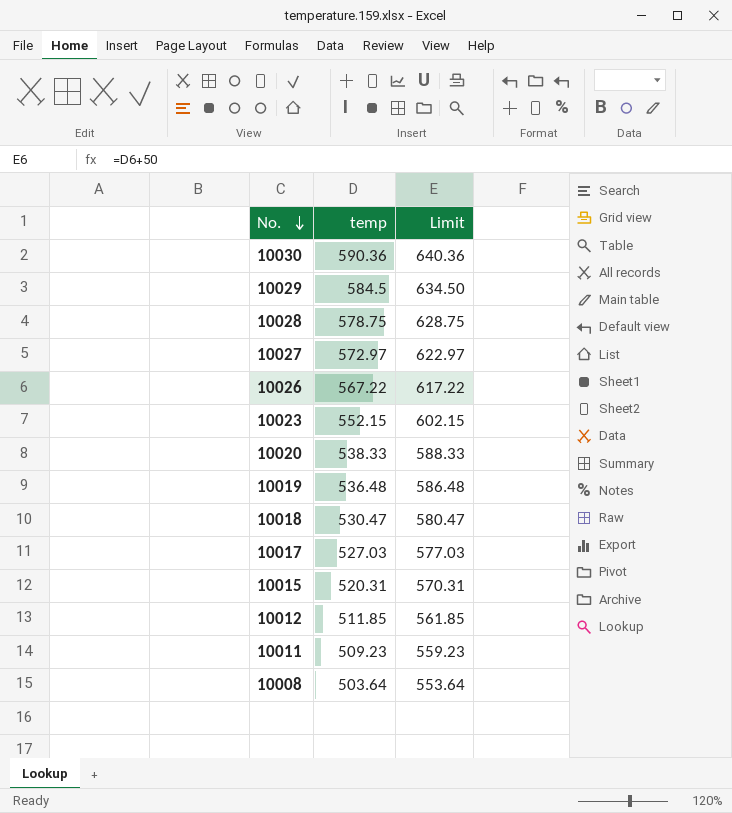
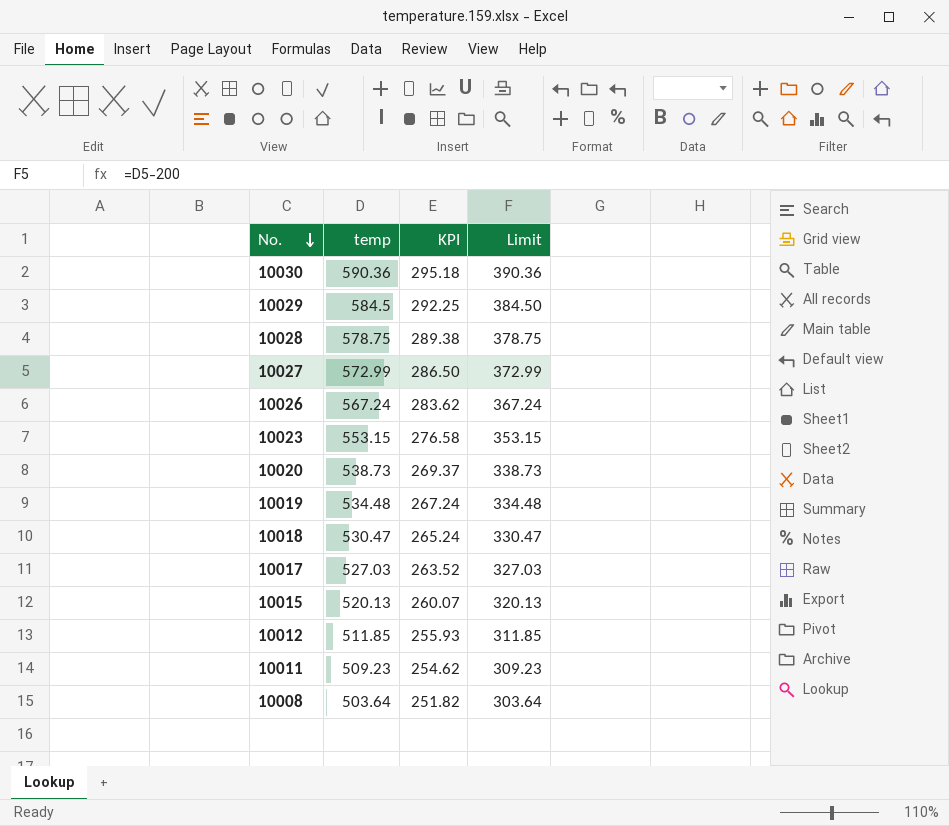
column KPI | formula: none -> [temp] * 0.5
column Limit | formula: [temp] + 50 -> [temp] - 200
10027 | temp: 572.97 -> 572.99
10026 | temp: 567.22 -> 567.24
10023 | temp: 552.15 -> 553.15
10020 | temp: 538.33 -> 538.73
10019 | temp: 536.48 -> 534.48
10015 | temp: 520.31 -> 520.13

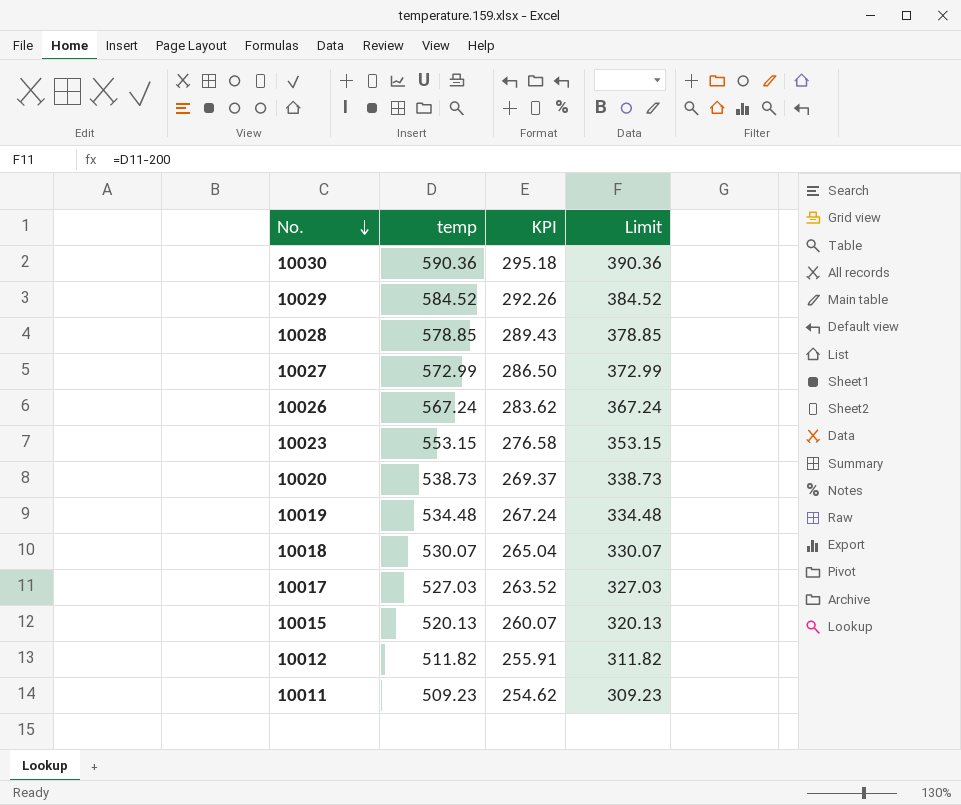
row 10008: 503.64 | 251.82 | 303.64 -> none
10029 | temp: 584.5 -> 584.52
10029 | KPI: 292.25 -> 292.26
10029 | Limit: 384.50 -> 384.52
10028 | temp: 578.75 -> 578.85
10028 | KPI: 289.38 -> 289.43
10028 | Limit: 378.75 -> 378.85
10018 | temp: 530.47 -> 530.07
10018 | KPI: 265.24 -> 265.04
10018 | Limit: 330.47 -> 330.07
10012 | temp: 511.85 -> 511.82
10012 | KPI: 255.93 -> 255.91
10012 | Limit: 311.85 -> 311.82

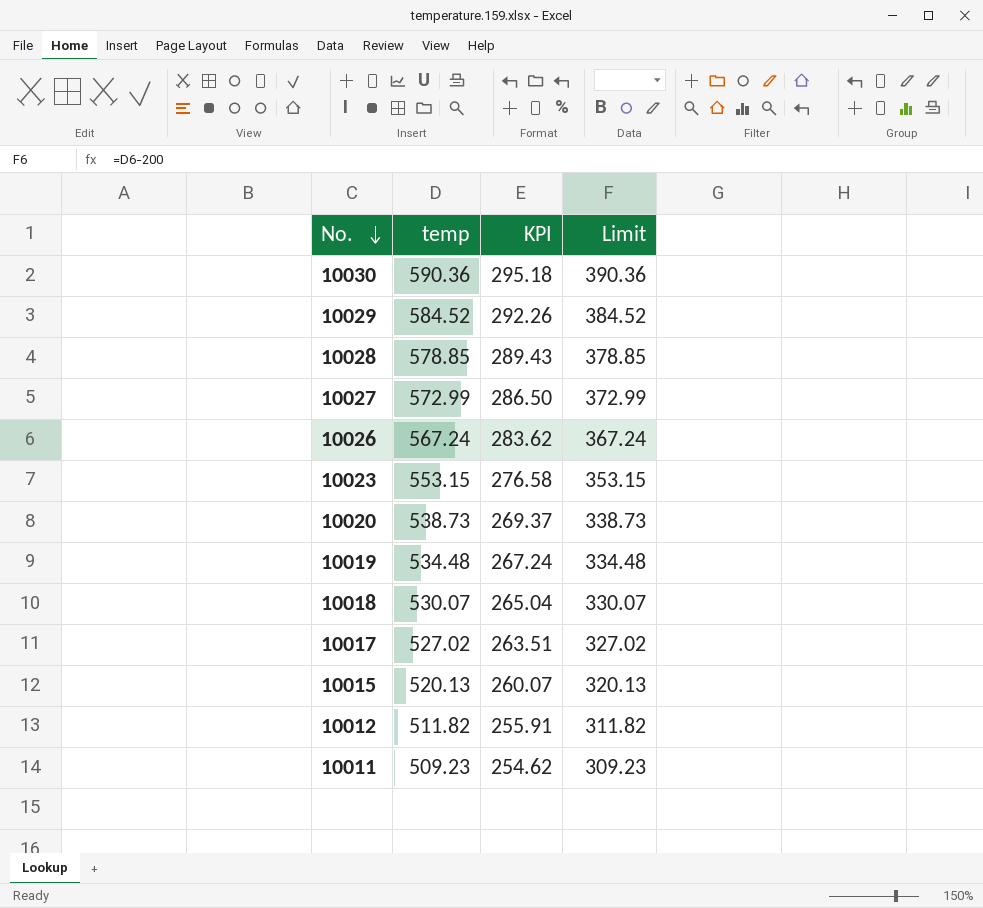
10017 | temp: 527.03 -> 527.02
10017 | KPI: 263.52 -> 263.51
10017 | Limit: 327.03 -> 327.02

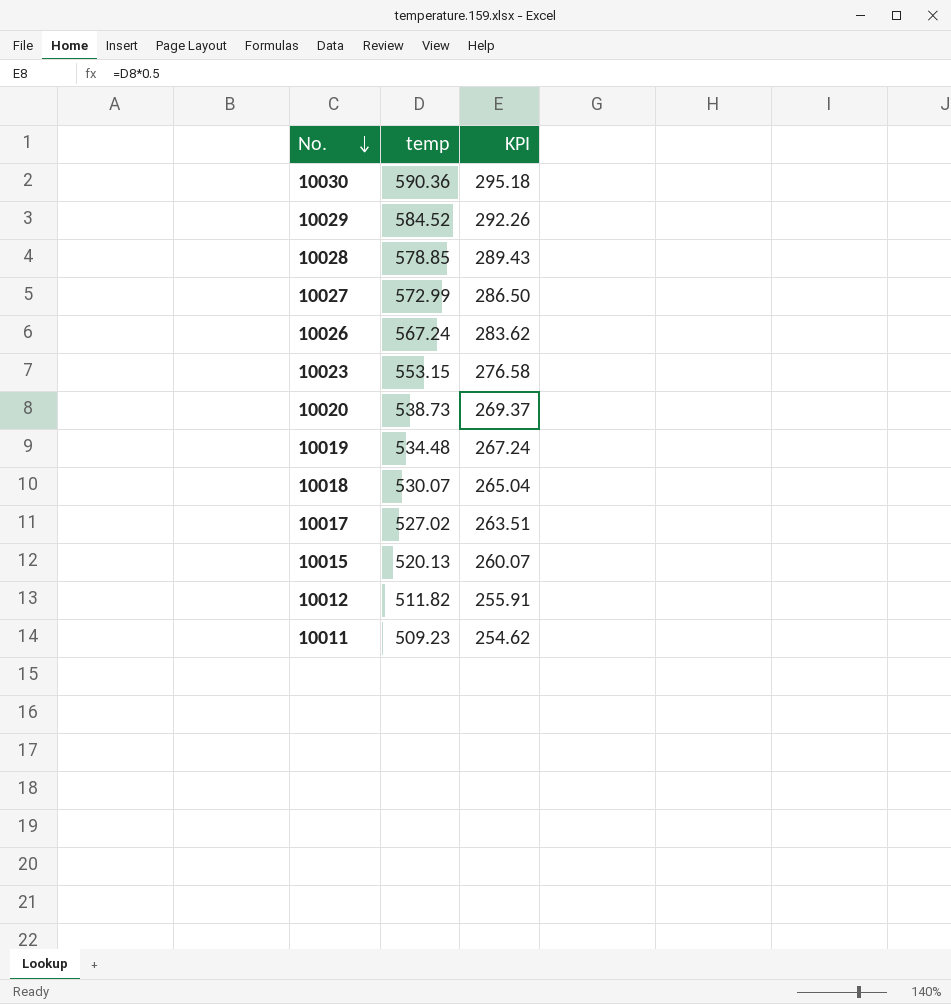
column Limit | formula: [temp] - 200 -> none

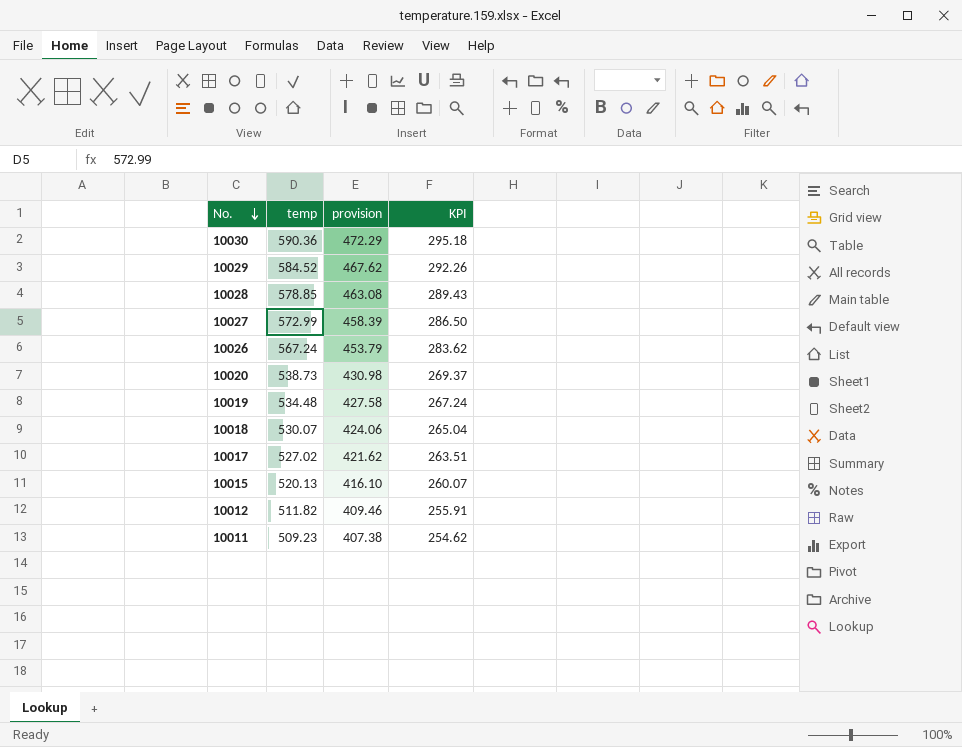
column provision | formula: none -> [temp] * 0.8
row 10023: 553.15 | 276.58 -> none

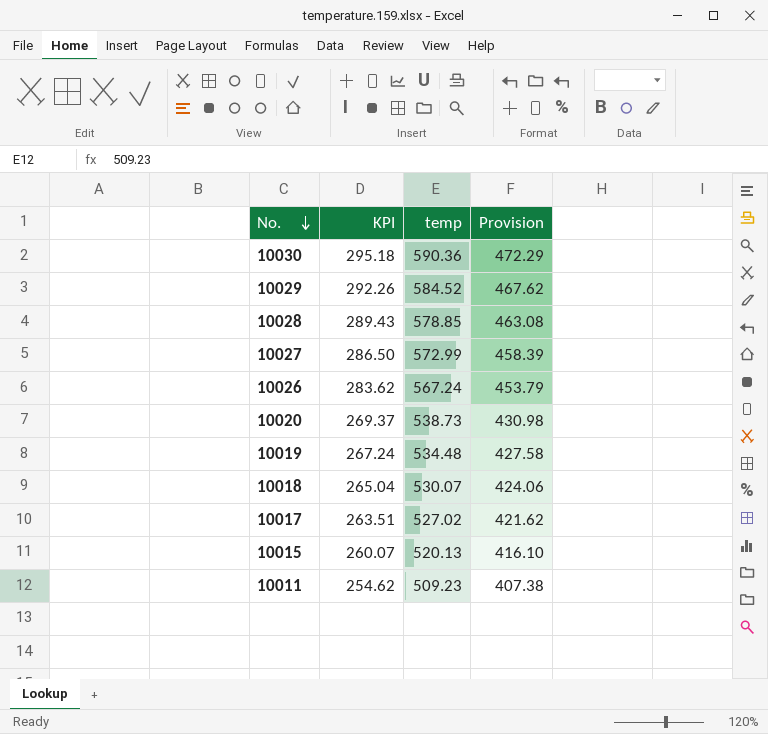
column KPI | position: 4 -> 2
column name: provision -> Provision
row 10012: 511.82 | 409.46 | 255.91 -> none

